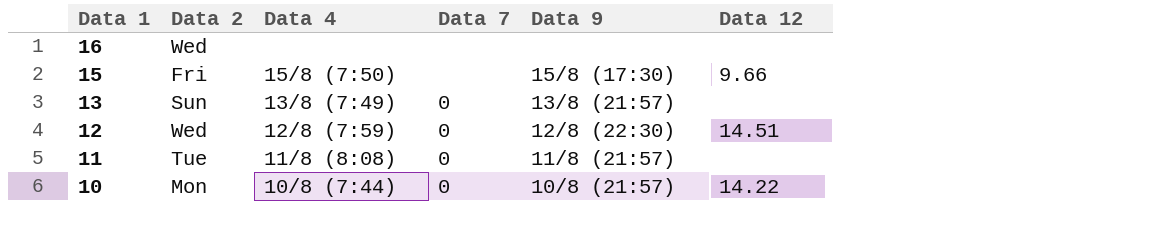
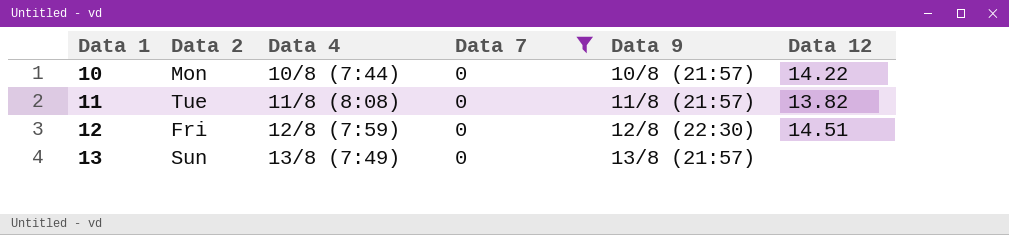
filter: none -> Data 7 = 0
row order: Data 1 descending -> Data 1 ascending
11 | Data 12: none -> 13.82
12 | Data 2: Wed -> Fri

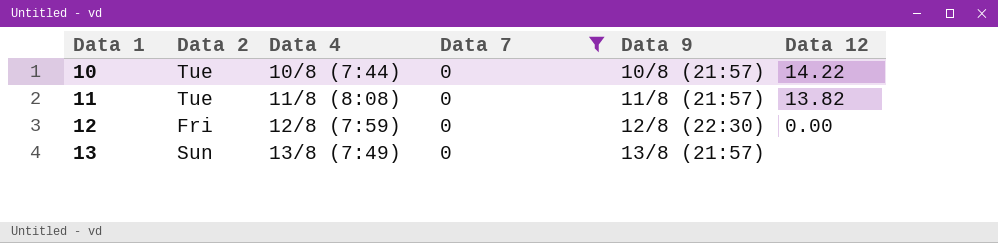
10 | Data 2: Mon -> Tue
12 | Data 12: 14.51 -> 0.00

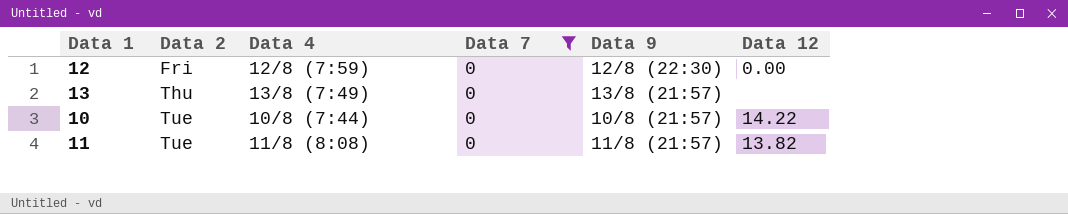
row order: Data 1 ascending -> Data 2 ascending
13 | Data 2: Sun -> Thu

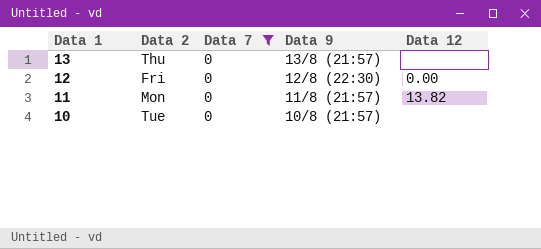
row order: Data 2 ascending -> Data 1 descending
column Data 4 | position: 3 -> none
11 | Data 2: Tue -> Mon
10 | Data 12: 14.22 -> none

